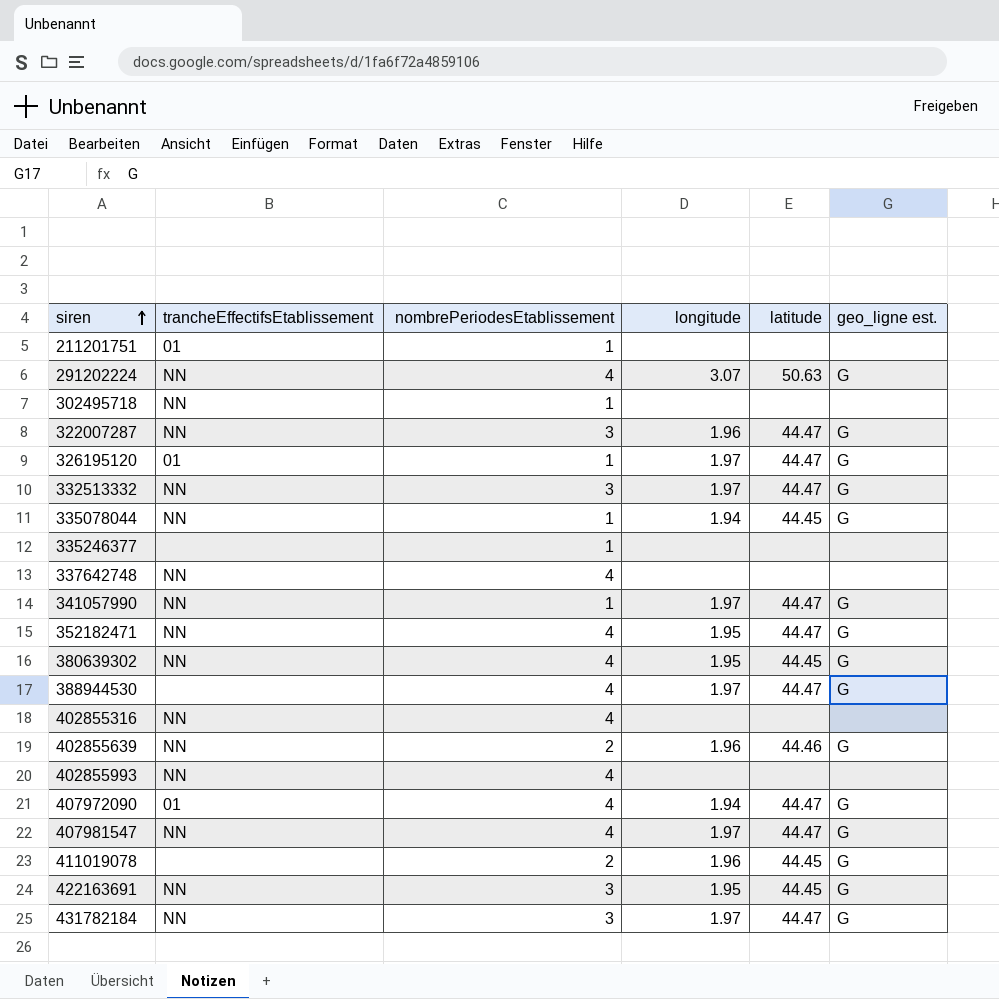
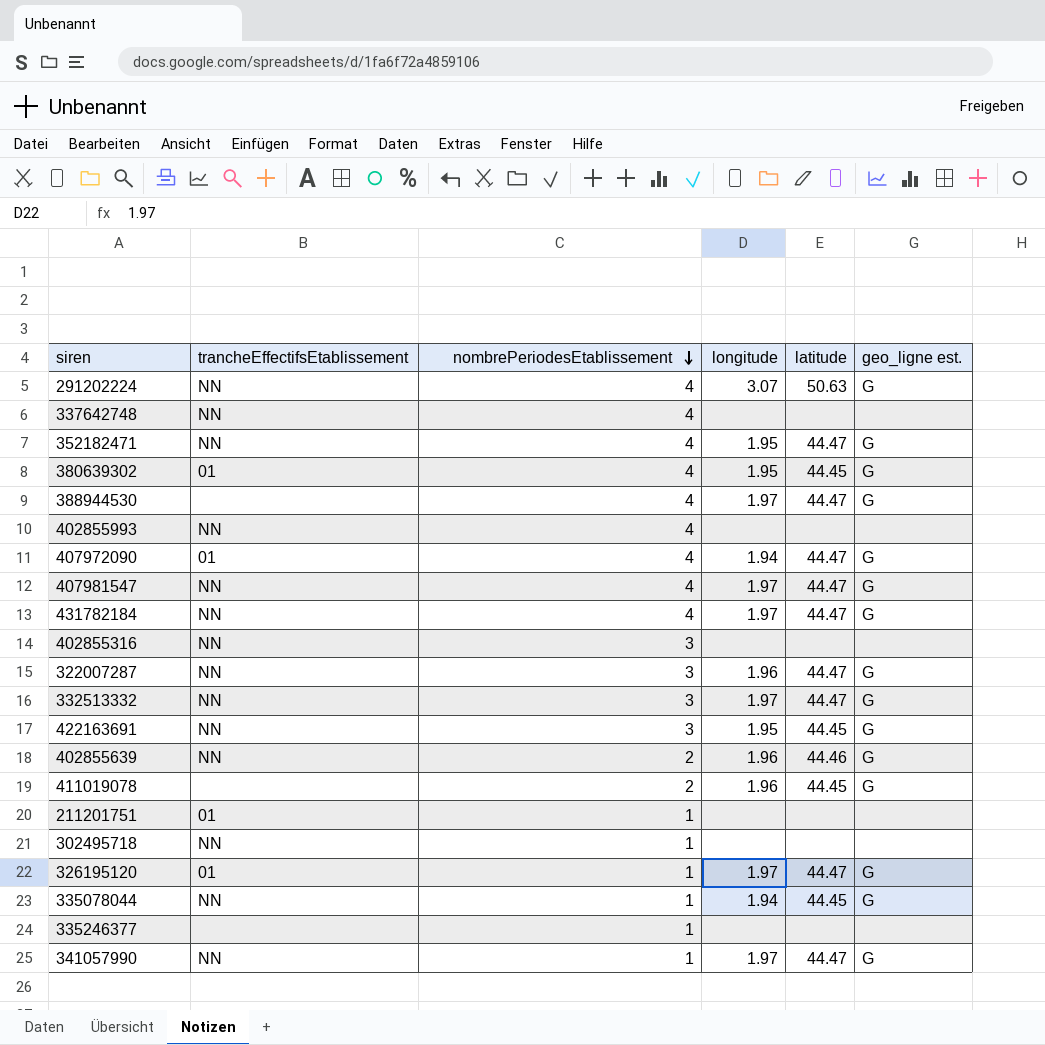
row order: siren ascending -> nombrePeriodesEtablissement descending
380639302 | trancheEffectifsEtablissement: NN -> 01
431782184 | nombrePeriodesEtablissement: 3 -> 4
402855316 | nombrePeriodesEtablissement: 4 -> 3

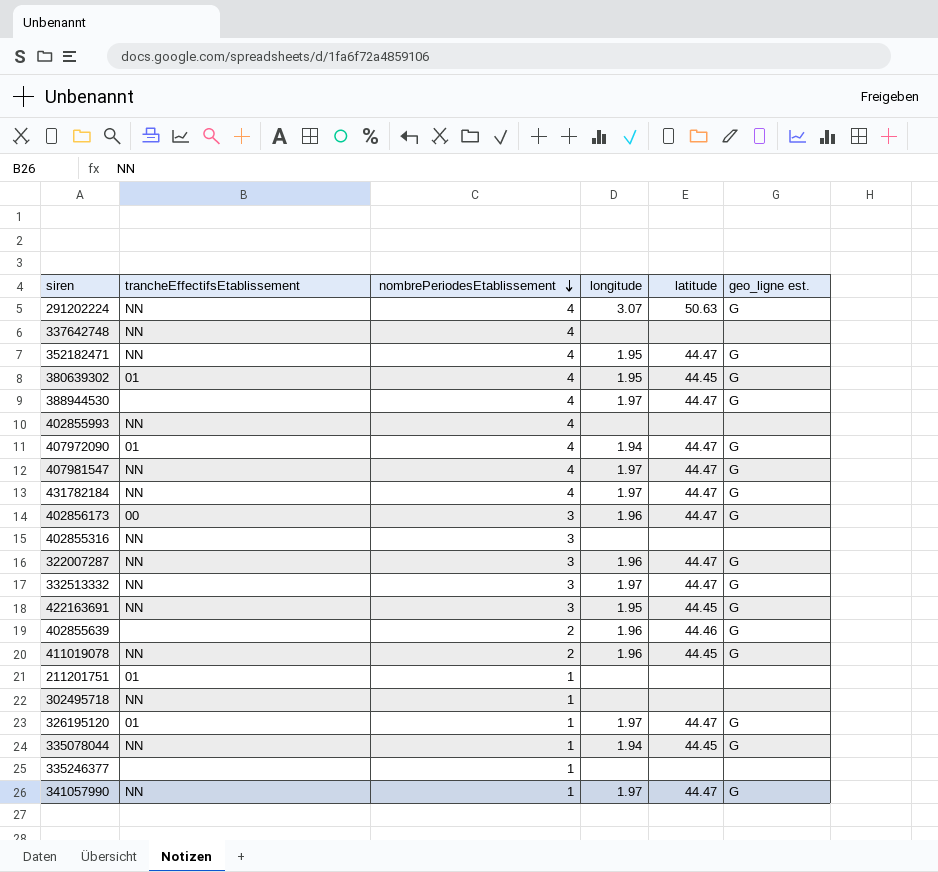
row 402856173: none -> 00 | 3 | 1.96 | 44.47 | G
402855639 | trancheEffectifsEtablissement: NN -> none
411019078 | trancheEffectifsEtablissement: none -> NN

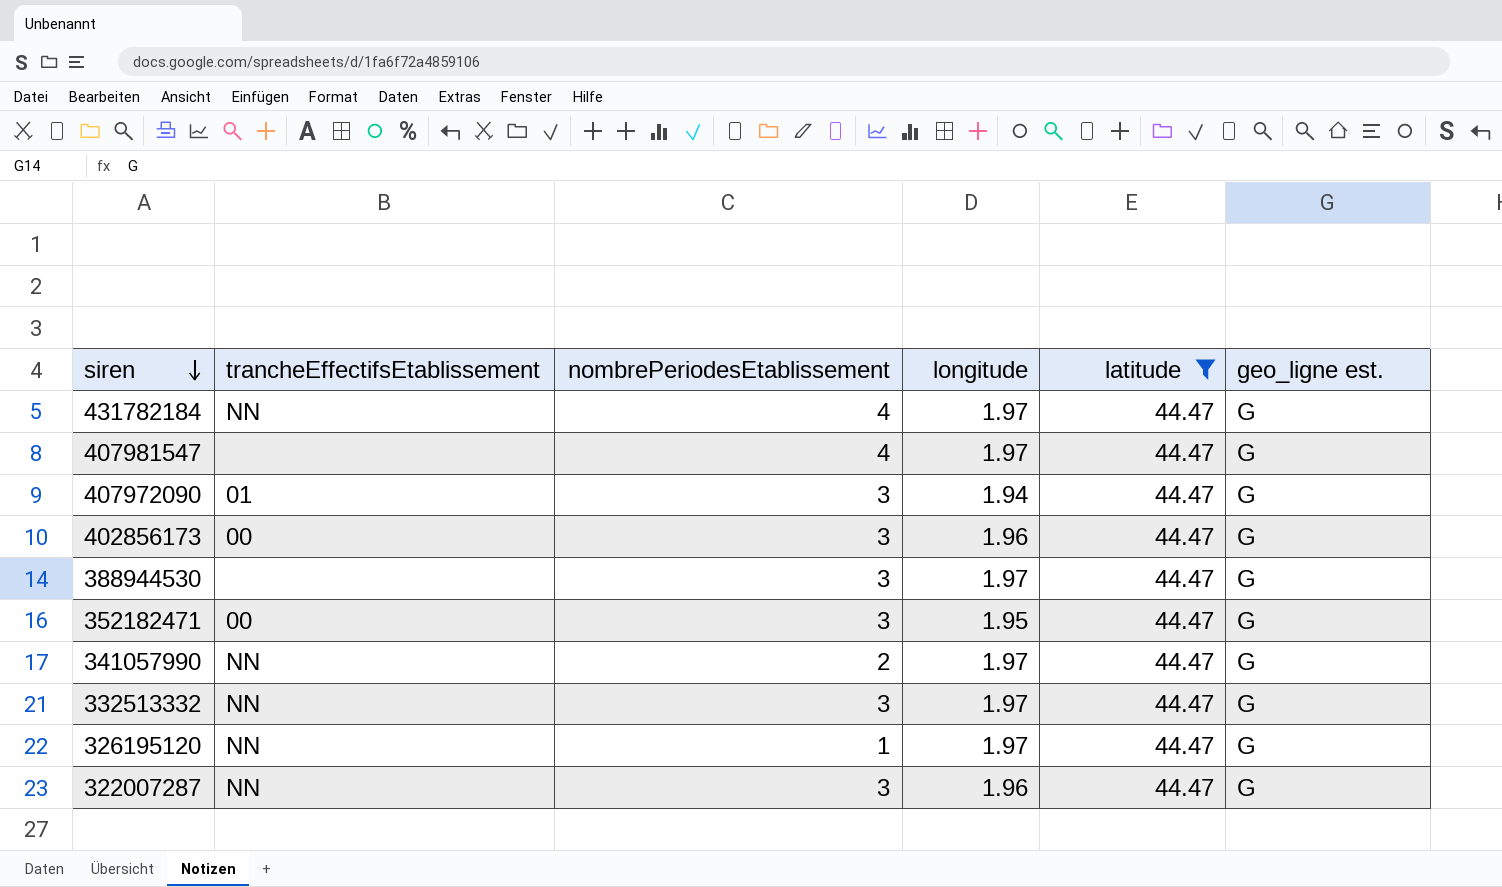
filter: none -> latitude = 44.47
row order: nombrePeriodesEtablissement descending -> siren descending
407981547 | trancheEffectifsEtablissement: NN -> none
407972090 | nombrePeriodesEtablissement: 4 -> 3
388944530 | nombrePeriodesEtablissement: 4 -> 3
352182471 | trancheEffectifsEtablissement: NN -> 00
352182471 | nombrePeriodesEtablissement: 4 -> 3
341057990 | nombrePeriodesEtablissement: 1 -> 2
326195120 | trancheEffectifsEtablissement: 01 -> NN

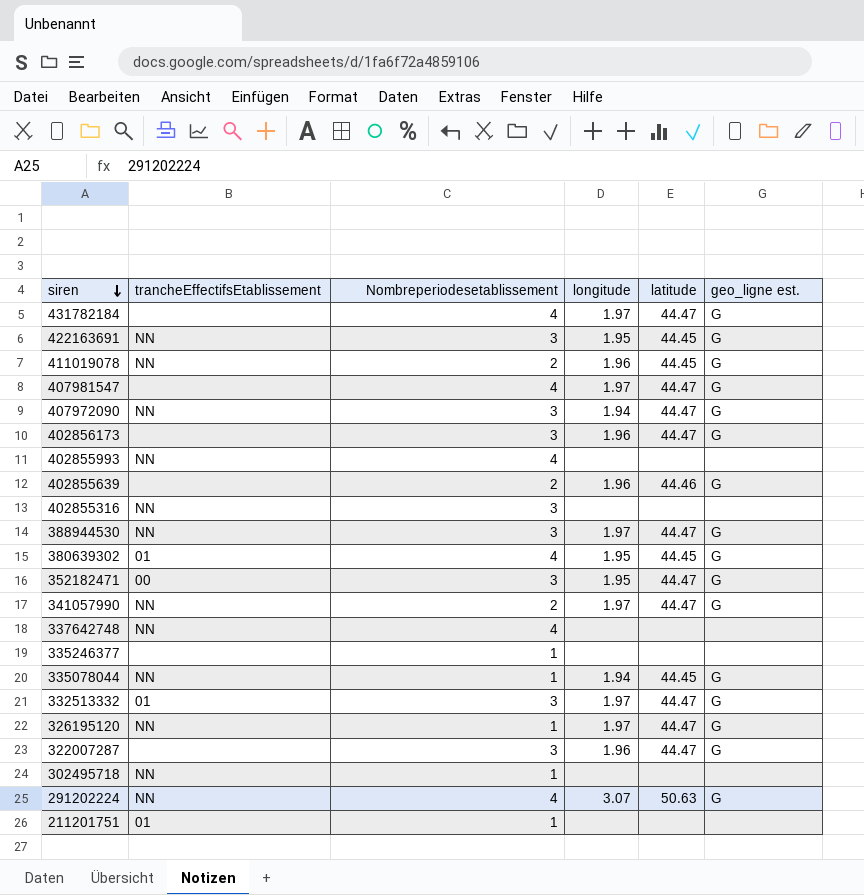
filter: latitude = 44.47 -> none
column name: nombrePeriodesEtablissement -> Nombreperiodesetablissement
431782184 | trancheEffectifsEtablissement: NN -> none
407972090 | trancheEffectifsEtablissement: 01 -> NN
402856173 | trancheEffectifsEtablissement: 00 -> none
388944530 | trancheEffectifsEtablissement: none -> NN
332513332 | trancheEffectifsEtablissement: NN -> 01
322007287 | trancheEffectifsEtablissement: NN -> none

